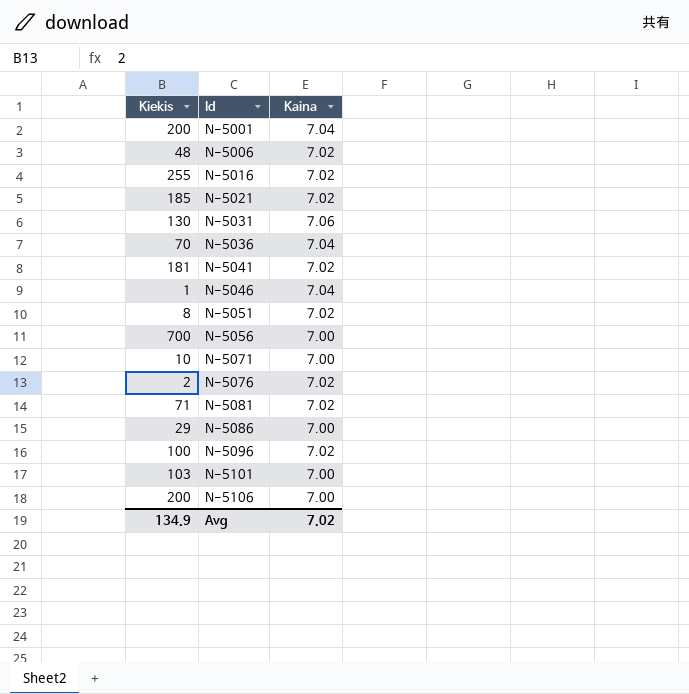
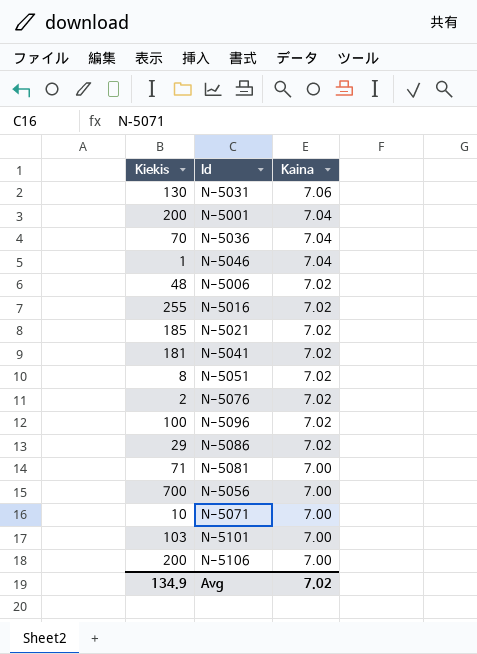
row order: Id ascending -> Kaina descending
N-5086 | Kaina: 7.00 -> 7.02
N-5081 | Kaina: 7.02 -> 7.00

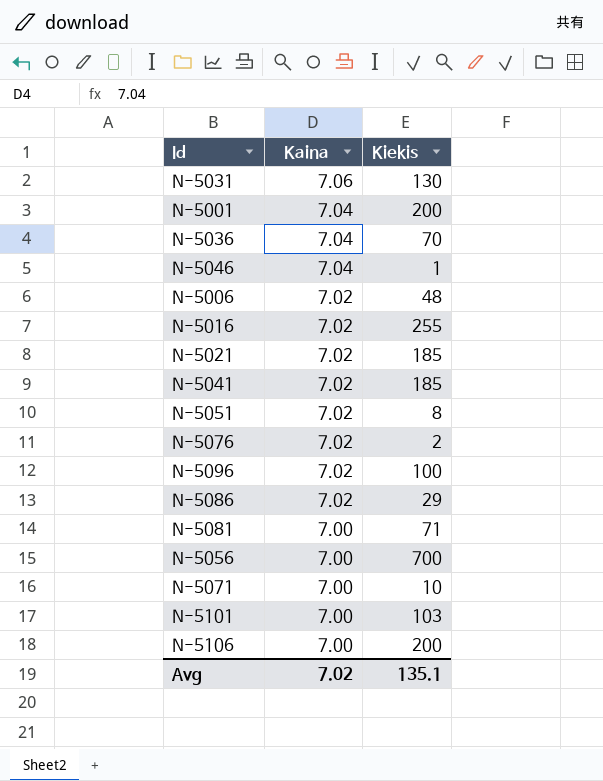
column Kiekis | position: 1 -> 3
N-5041 | Kiekis: 181 -> 185
Avg | Kiekis: 134.9 -> 135.1

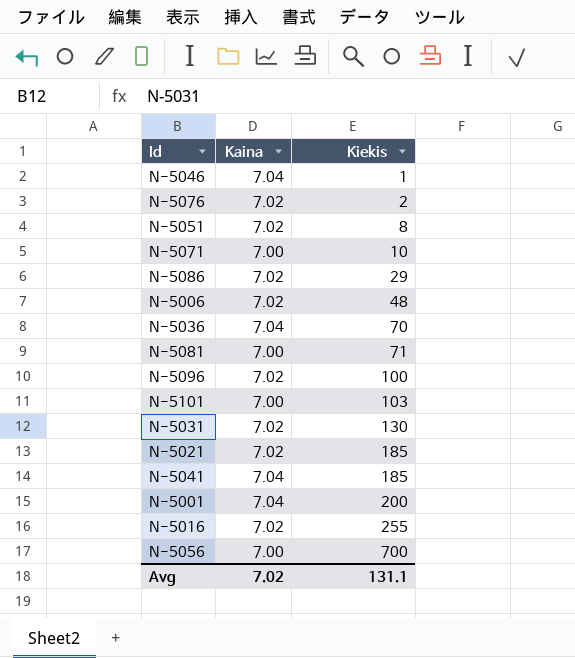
row order: Kaina descending -> Kiekis ascending
row N-5106: 7.00 | 200 -> none
N-5031 | Kaina: 7.06 -> 7.02
N-5041 | Kaina: 7.02 -> 7.04
Avg | Kiekis: 135.1 -> 131.1

